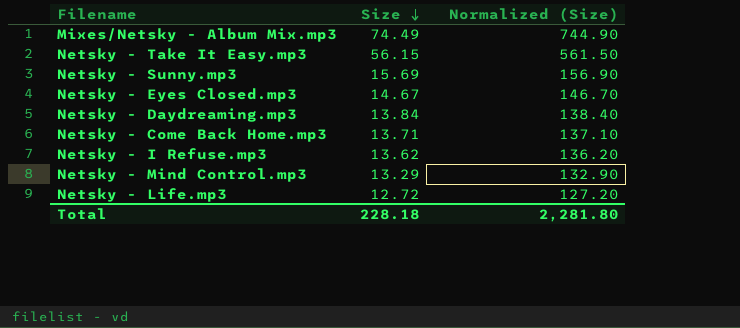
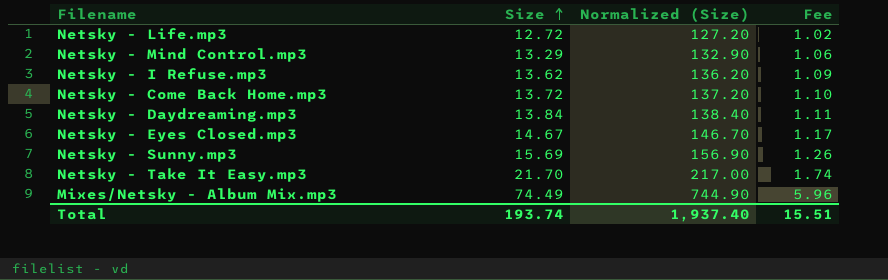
row order: Size descending -> Size ascending
column Fee | formula: none -> [Size] * 0.08
Netsky - Come Back Home.mp3 | Size: 13.71 -> 13.72
Netsky - Come Back Home.mp3 | Normalized (Size): 137.10 -> 137.20
Netsky - Take It Easy.mp3 | Size: 56.15 -> 21.70
Netsky - Take It Easy.mp3 | Normalized (Size): 561.50 -> 217.00
Total | Size: 228.18 -> 193.74
Total | Normalized (Size): 2,281.80 -> 1,937.40

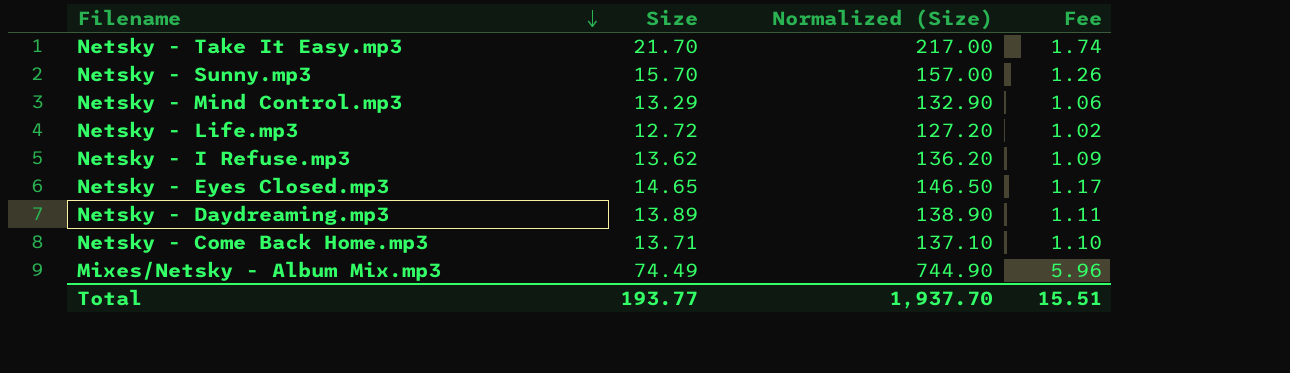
row order: Size ascending -> Filename descending
Netsky - Sunny.mp3 | Size: 15.69 -> 15.70
Netsky - Sunny.mp3 | Normalized (Size): 156.90 -> 157.00
Netsky - Eyes Closed.mp3 | Size: 14.67 -> 14.65
Netsky - Eyes Closed.mp3 | Normalized (Size): 146.70 -> 146.50
Netsky - Daydreaming.mp3 | Size: 13.84 -> 13.89
Netsky - Daydreaming.mp3 | Normalized (Size): 138.40 -> 138.90
Netsky - Come Back Home.mp3 | Size: 13.72 -> 13.71
Netsky - Come Back Home.mp3 | Normalized (Size): 137.20 -> 137.10
Total | Size: 193.74 -> 193.77
Total | Normalized (Size): 1,937.40 -> 1,937.70

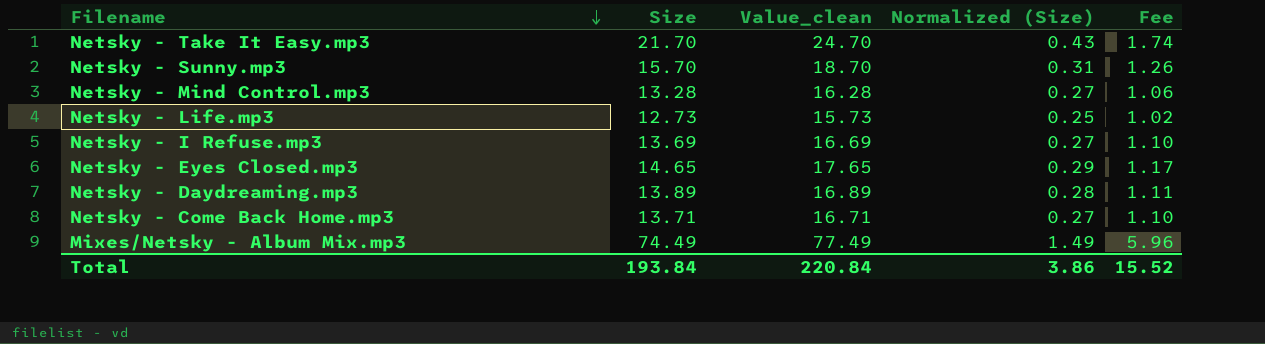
column Value_clean | formula: none -> [Size] + 3
column Normalized (Size) | formula: [Size] * 10 -> [Size] * 0.02
Netsky - Mind Control.mp3 | Size: 13.29 -> 13.28
Netsky - Life.mp3 | Size: 12.72 -> 12.73
Netsky - I Refuse.mp3 | Size: 13.62 -> 13.69
Netsky - I Refuse.mp3 | Fee: 1.09 -> 1.10
Total | Size: 193.77 -> 193.84
Total | Normalized (Size): 1,937.70 -> 3.86
Total | Fee: 15.51 -> 15.52

